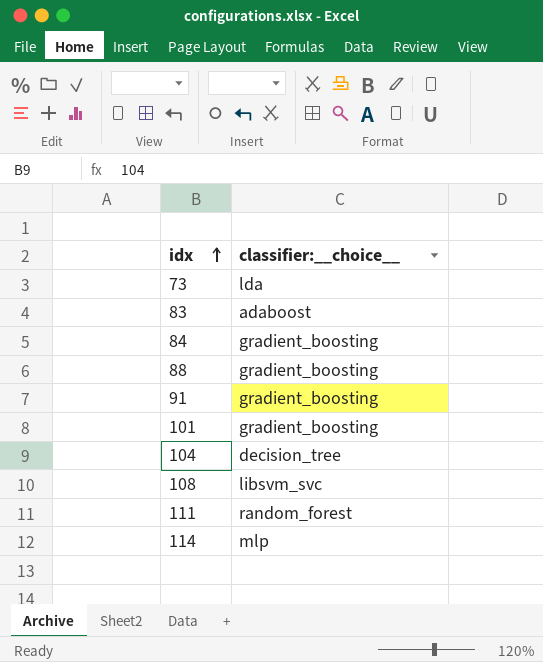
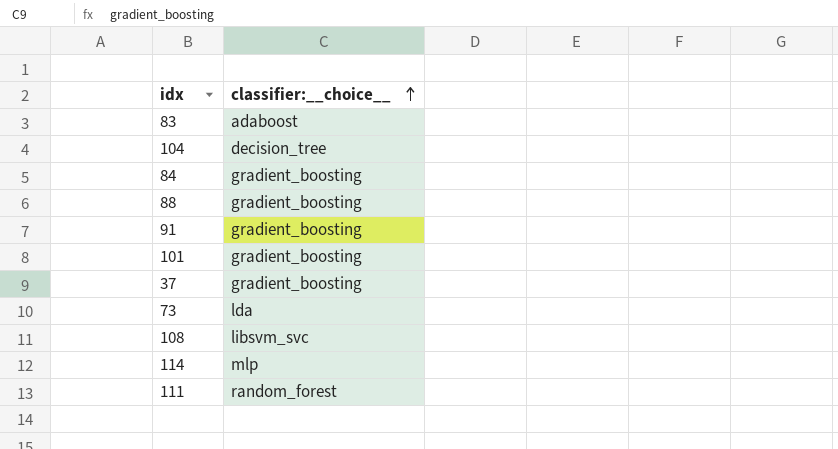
row order: idx ascending -> classifier:__choice__ ascending
row 37: none -> gradient_boosting

